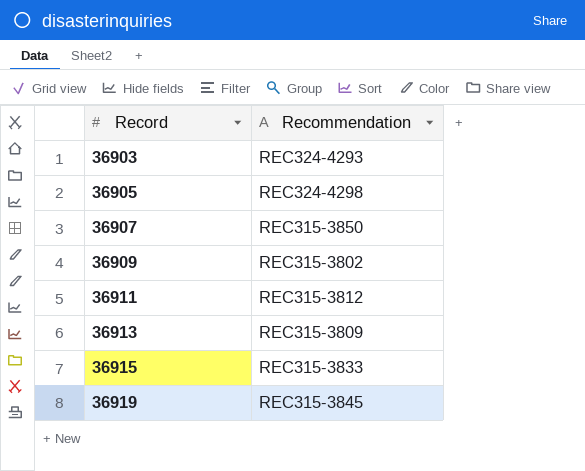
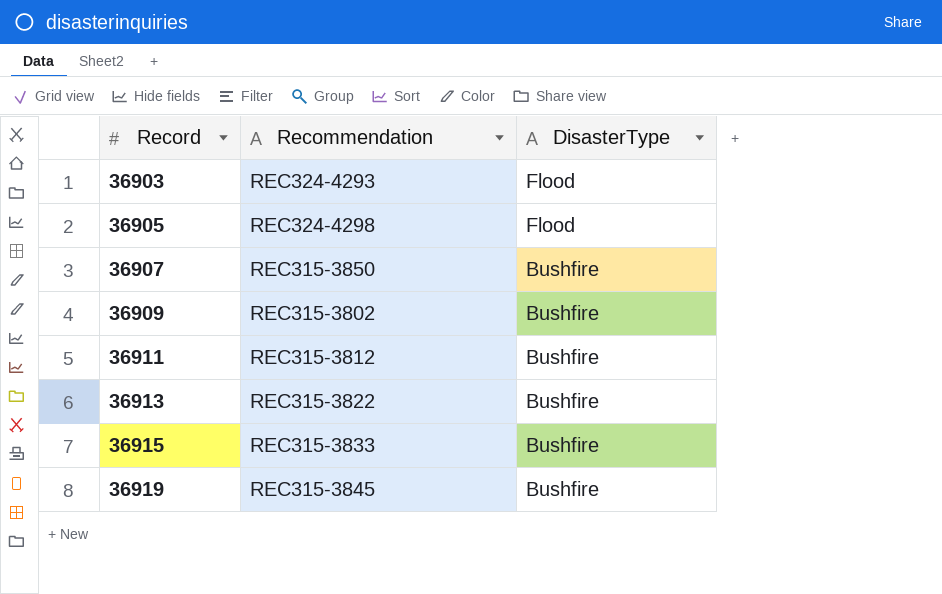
column DisasterType | position: none -> 3
36913 | Recommendation: REC315-3809 -> REC315-3822

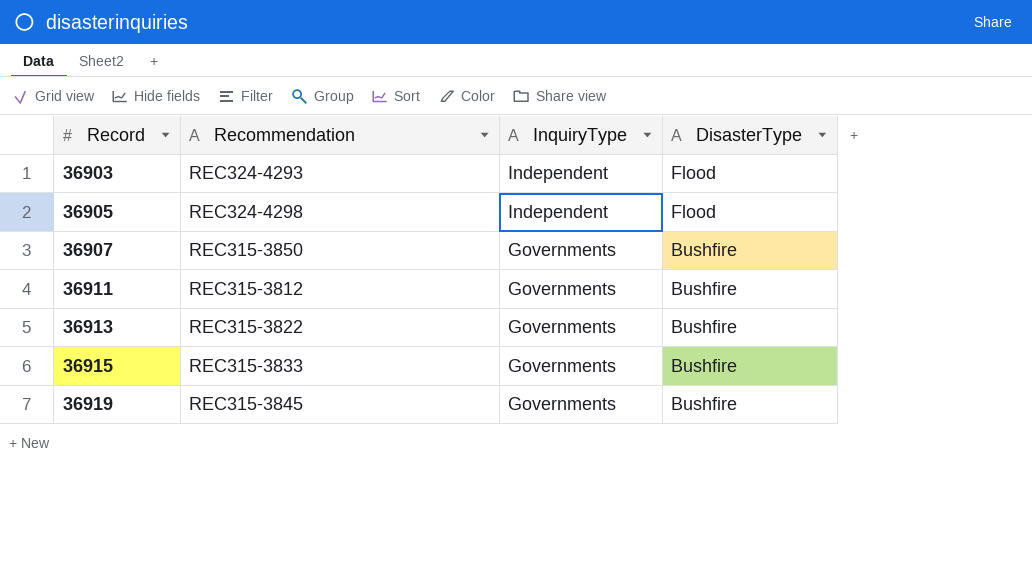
column InquiryType | position: none -> 3
row 36909: REC315-3802 | Bushfire -> none

